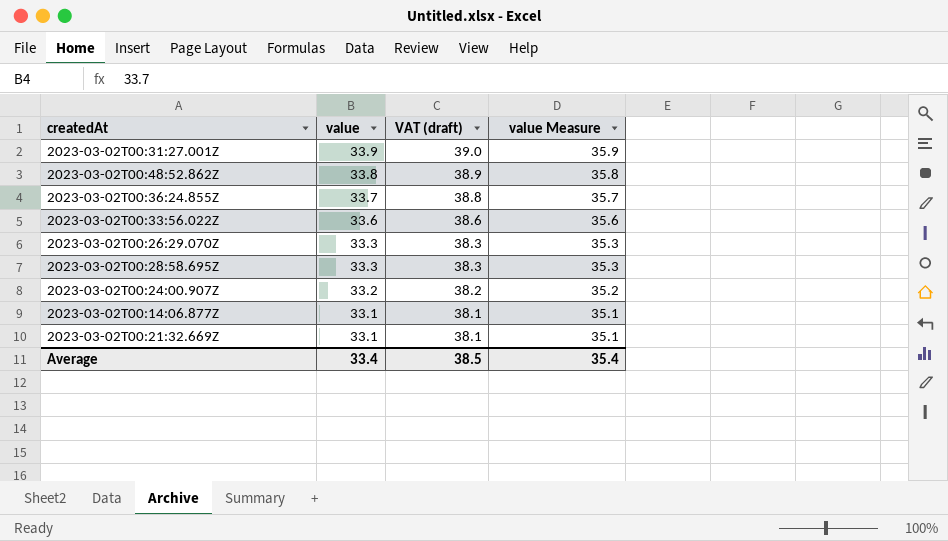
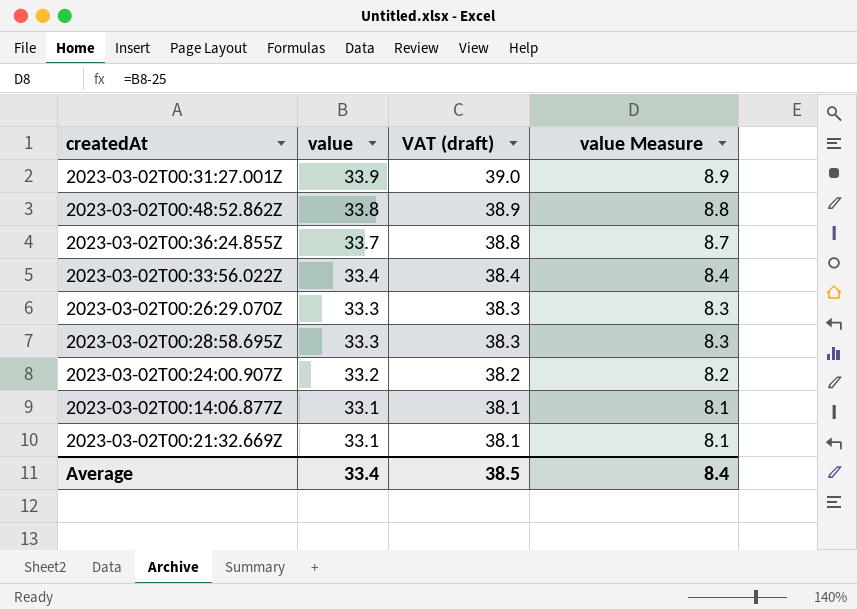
column value Measure | formula: [value] + 2 -> [value] - 25
2023-03-02T00:33:56.022Z | value: 33.6 -> 33.4
2023-03-02T00:33:56.022Z | VAT (draft): 38.6 -> 38.4
Average | value Measure: 35.4 -> 8.4

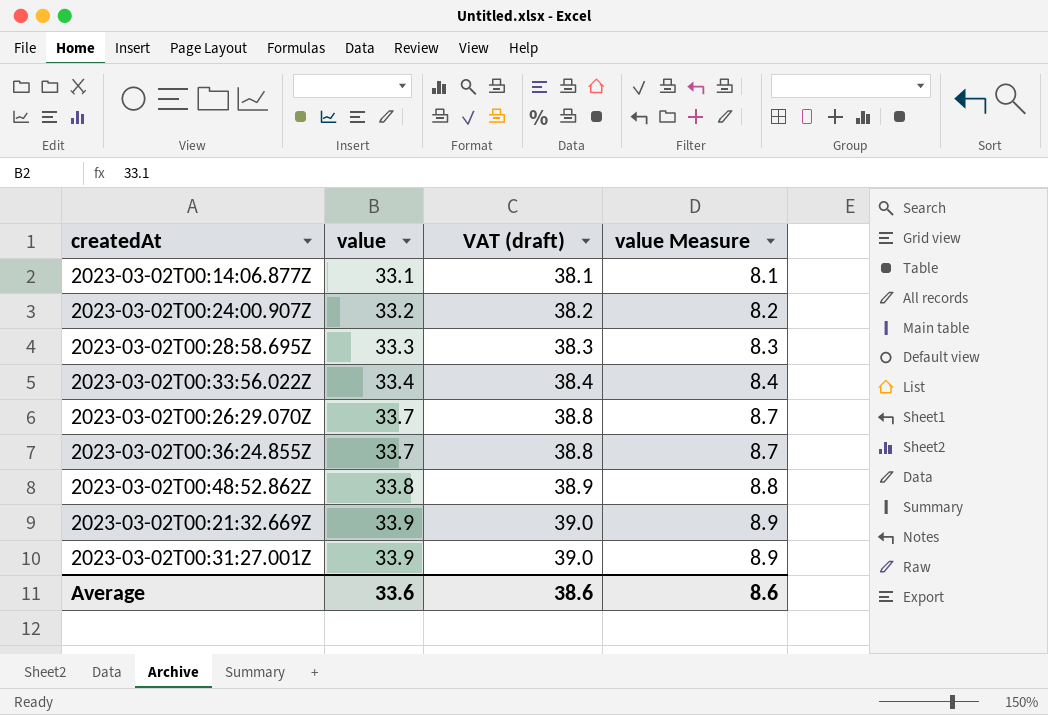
row order: value descending -> value ascending
2023-03-02T00:26:29.070Z | value: 33.3 -> 33.7
2023-03-02T00:26:29.070Z | VAT (draft): 38.3 -> 38.8
2023-03-02T00:26:29.070Z | value Measure: 8.3 -> 8.7
2023-03-02T00:21:32.669Z | value: 33.1 -> 33.9
2023-03-02T00:21:32.669Z | VAT (draft): 38.1 -> 39.0
2023-03-02T00:21:32.669Z | value Measure: 8.1 -> 8.9
Average | value: 33.4 -> 33.6
Average | VAT (draft): 38.5 -> 38.6
Average | value Measure: 8.4 -> 8.6

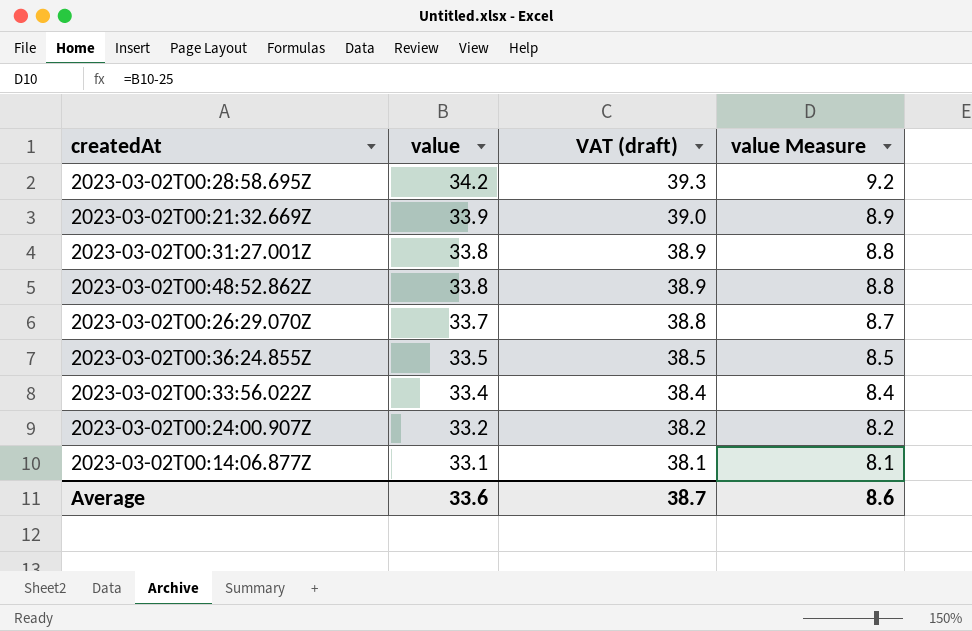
row order: value ascending -> value descending
2023-03-02T00:28:58.695Z | value: 33.3 -> 34.2
2023-03-02T00:28:58.695Z | VAT (draft): 38.3 -> 39.3
2023-03-02T00:28:58.695Z | value Measure: 8.3 -> 9.2
2023-03-02T00:31:27.001Z | value: 33.9 -> 33.8
2023-03-02T00:31:27.001Z | VAT (draft): 39.0 -> 38.9
2023-03-02T00:31:27.001Z | value Measure: 8.9 -> 8.8
2023-03-02T00:36:24.855Z | value: 33.7 -> 33.5
2023-03-02T00:36:24.855Z | VAT (draft): 38.8 -> 38.5
2023-03-02T00:36:24.855Z | value Measure: 8.7 -> 8.5
Average | VAT (draft): 38.6 -> 38.7

